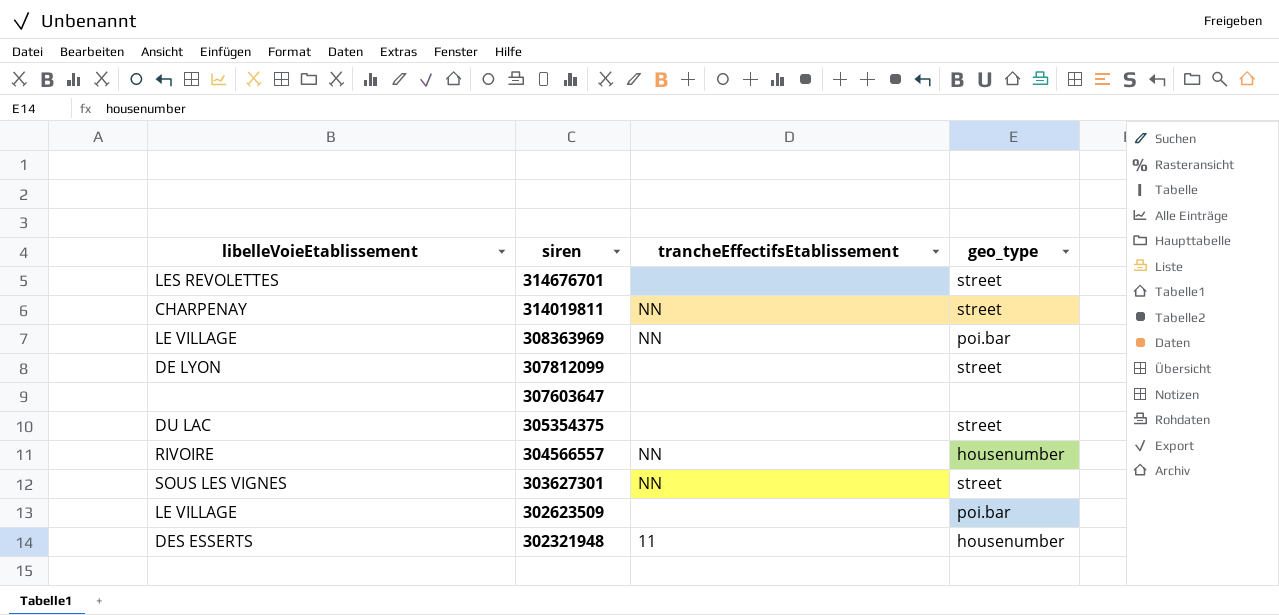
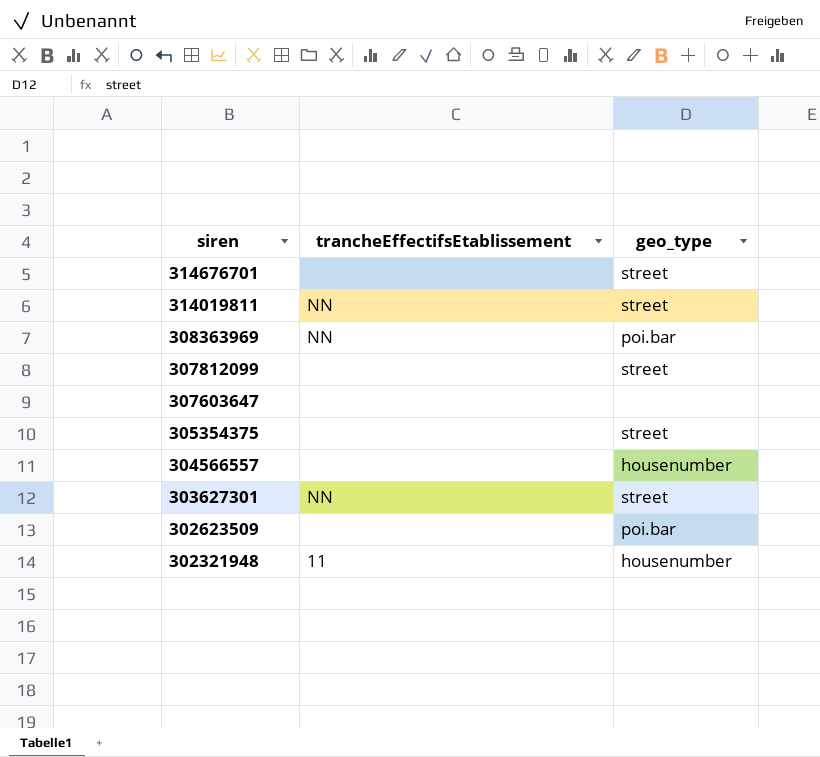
column libelleVoieEtablissement | position: 1 -> none
304566557 | trancheEffectifsEtablissement: NN -> none

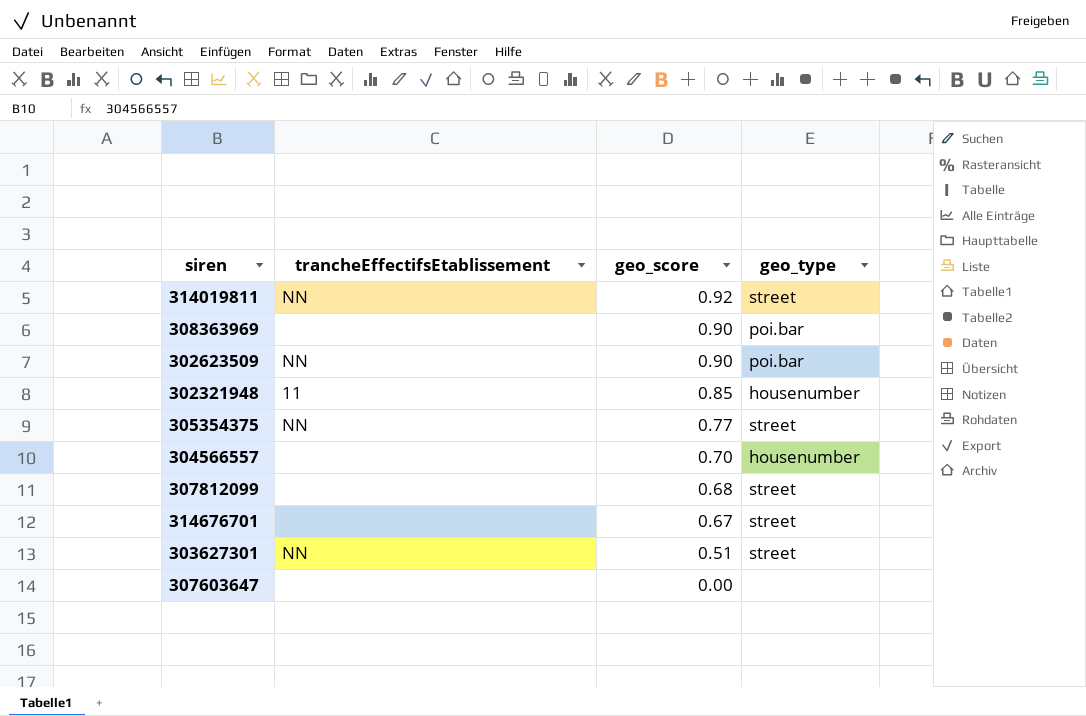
row order: siren descending -> geo_score descending
column geo_score | position: none -> 3
308363969 | trancheEffectifsEtablissement: NN -> none
302623509 | trancheEffectifsEtablissement: none -> NN
305354375 | trancheEffectifsEtablissement: none -> NN

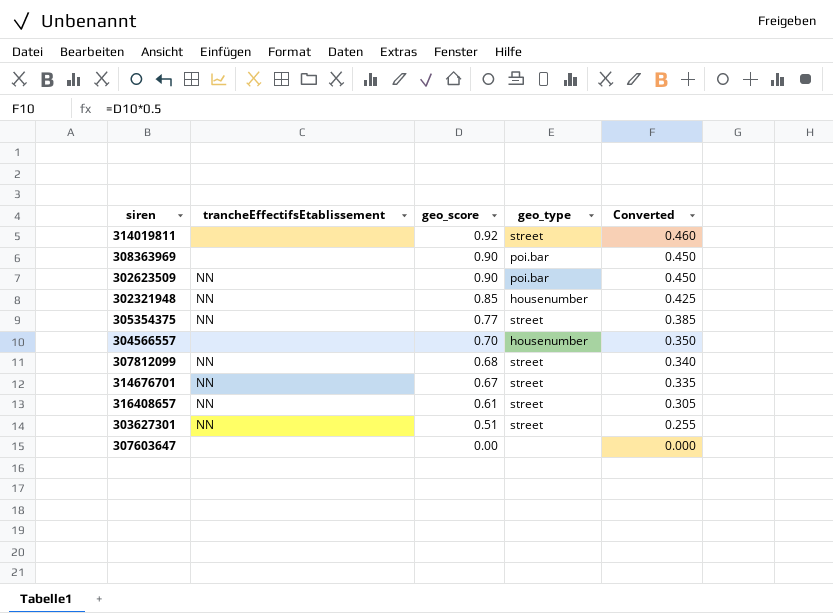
column Converted | formula: none -> [geo_score] * 0.5
314019811 | trancheEffectifsEtablissement: NN -> none
302321948 | trancheEffectifsEtablissement: 11 -> NN
307812099 | trancheEffectifsEtablissement: none -> NN
314676701 | trancheEffectifsEtablissement: none -> NN
row 316408657: none -> NN | 0.61 | street | 0.305

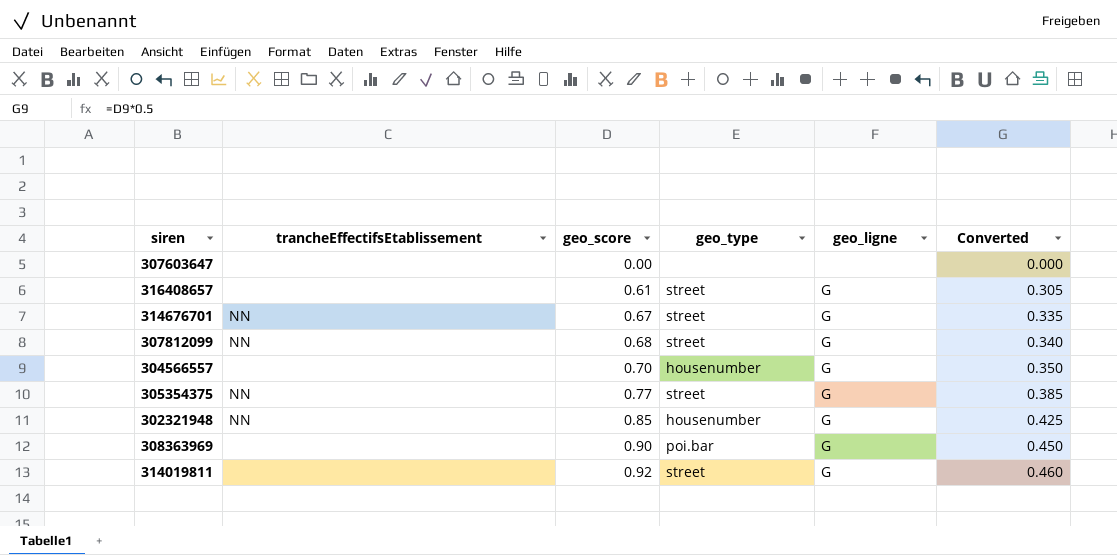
row order: geo_score descending -> geo_score ascending
column geo_ligne | position: none -> 5
row 302623509: NN | 0.90 | poi.bar | 0.450 -> none
row 303627301: NN | 0.51 | street | 0.255 -> none
316408657 | trancheEffectifsEtablissement: NN -> none

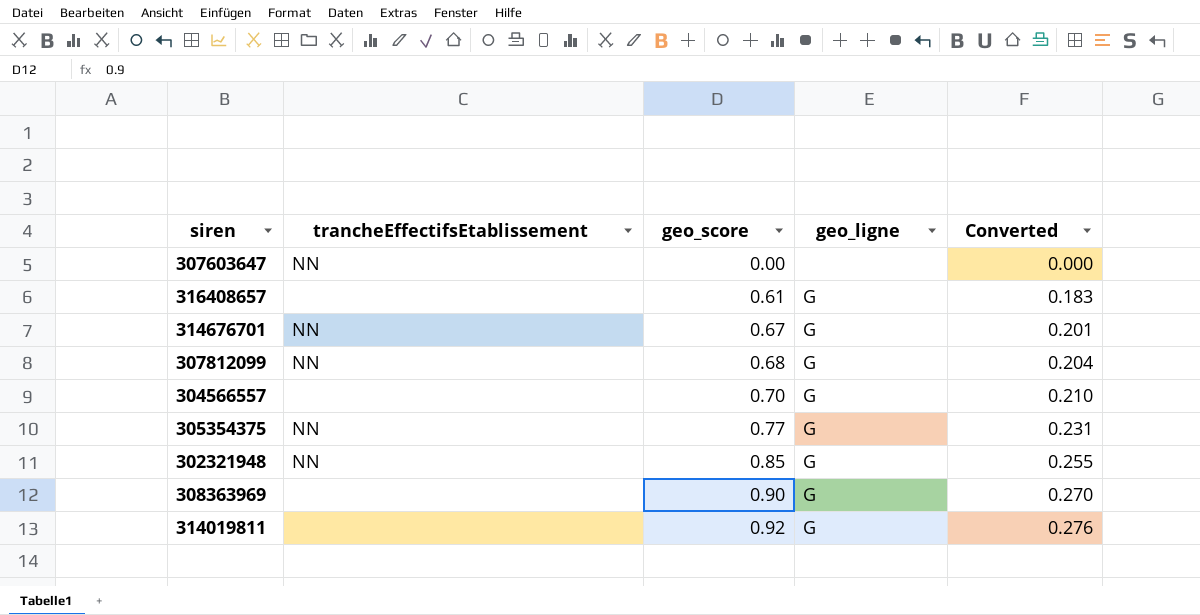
column geo_type | position: 4 -> none
column Converted | formula: [geo_score] * 0.5 -> [geo_score] * 0.3
307603647 | trancheEffectifsEtablissement: none -> NN

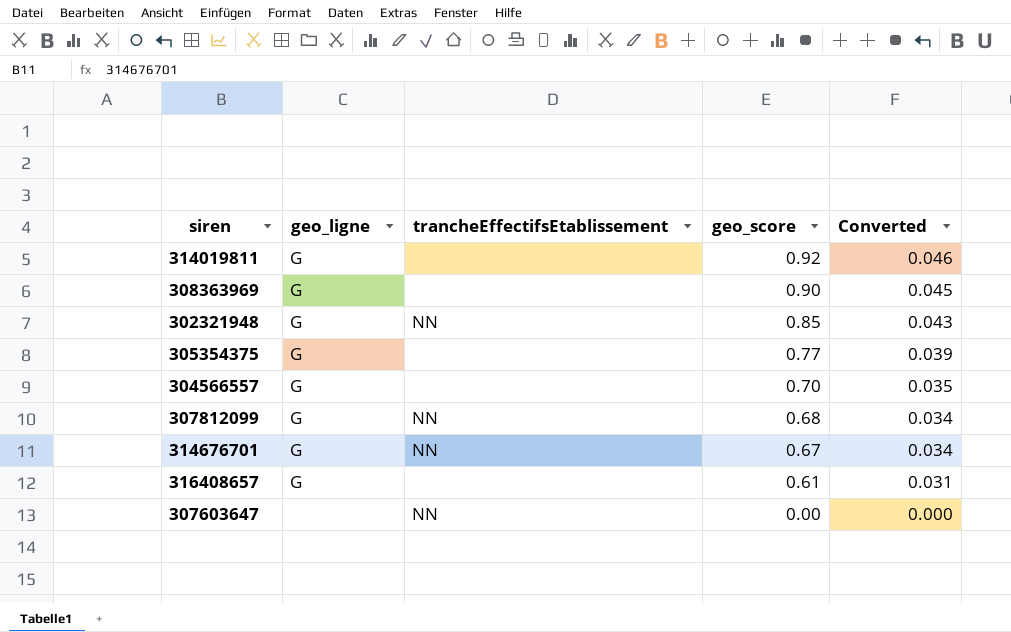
row order: geo_score ascending -> geo_score descending
column geo_ligne | position: 4 -> 2
column Converted | formula: [geo_score] * 0.3 -> [geo_score] * 0.05
305354375 | trancheEffectifsEtablissement: NN -> none

